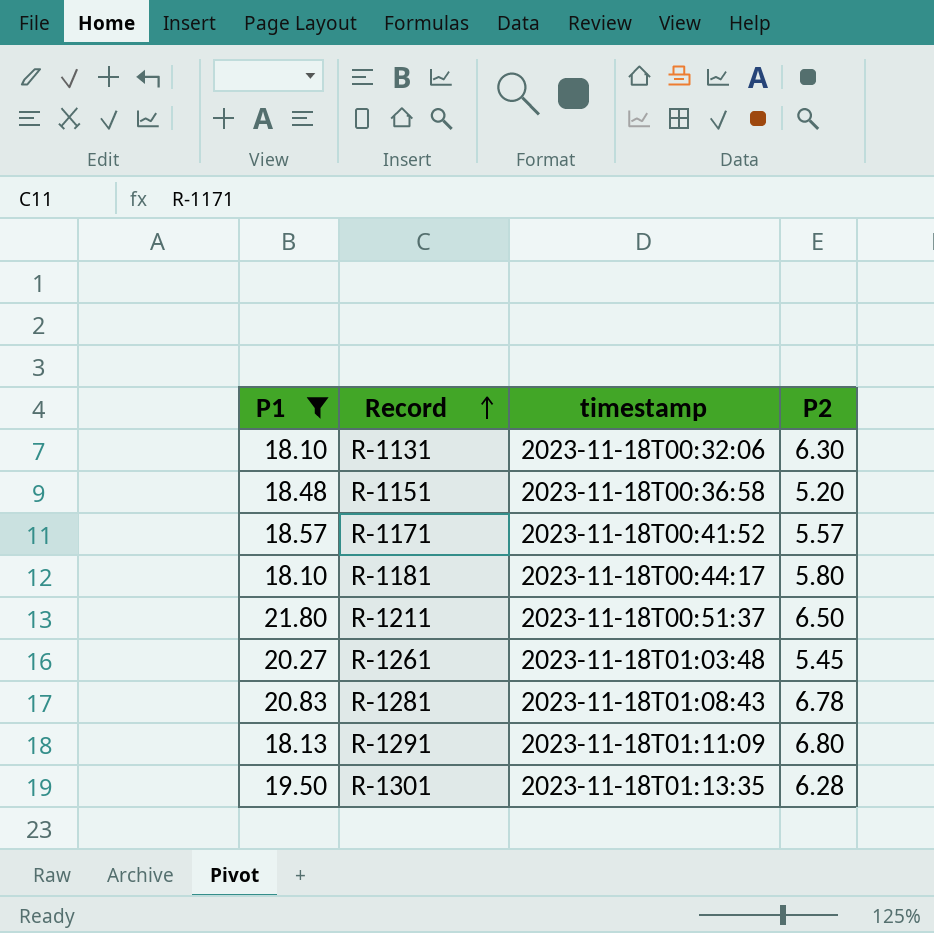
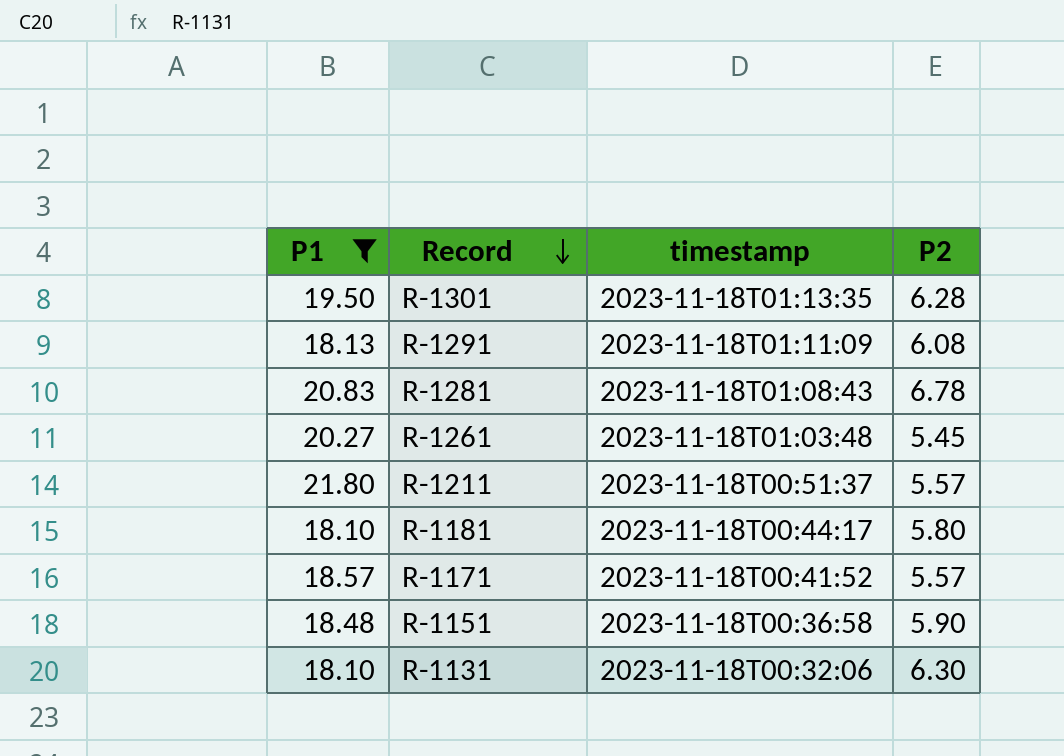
row order: Record ascending -> Record descending
R-1291 | P2: 6.80 -> 6.08
R-1211 | P2: 6.50 -> 5.57
R-1151 | P2: 5.20 -> 5.90

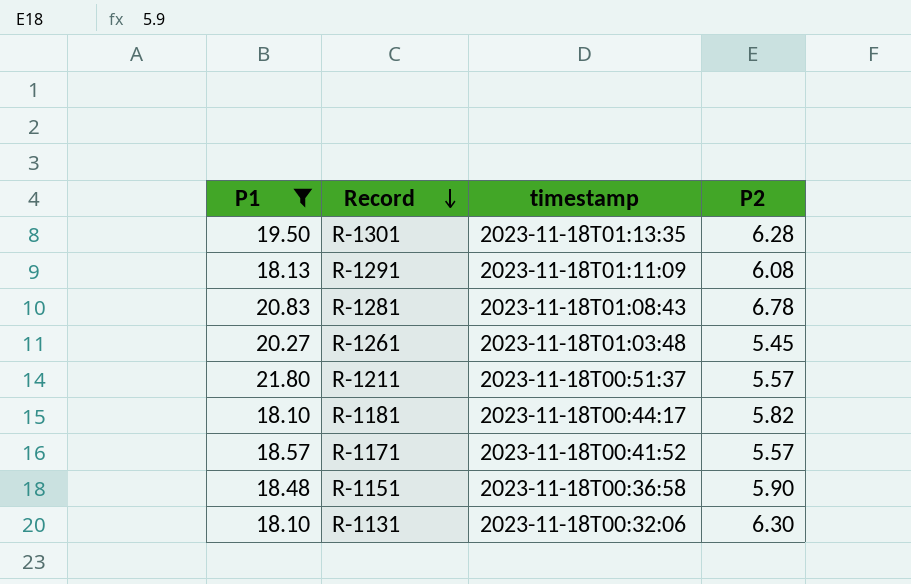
R-1181 | P2: 5.80 -> 5.82

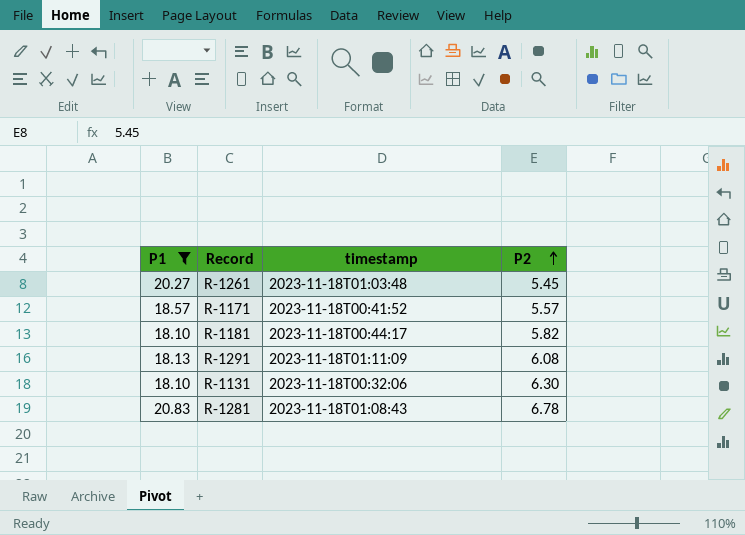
row order: Record descending -> P2 ascending
row R-1301: 19.50 | 2023-11-18T01:13:35 | 6.28 -> none
row R-1211: 21.80 | 2023-11-18T00:51:37 | 5.57 -> none
row R-1151: 18.48 | 2023-11-18T00:36:58 | 5.90 -> none

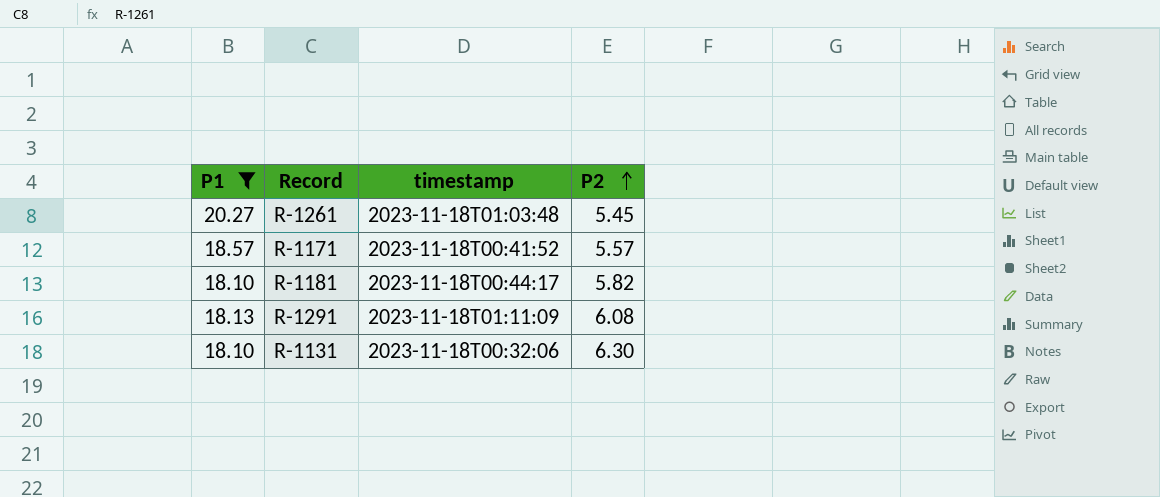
row R-1281: 20.83 | 2023-11-18T01:08:43 | 6.78 -> none

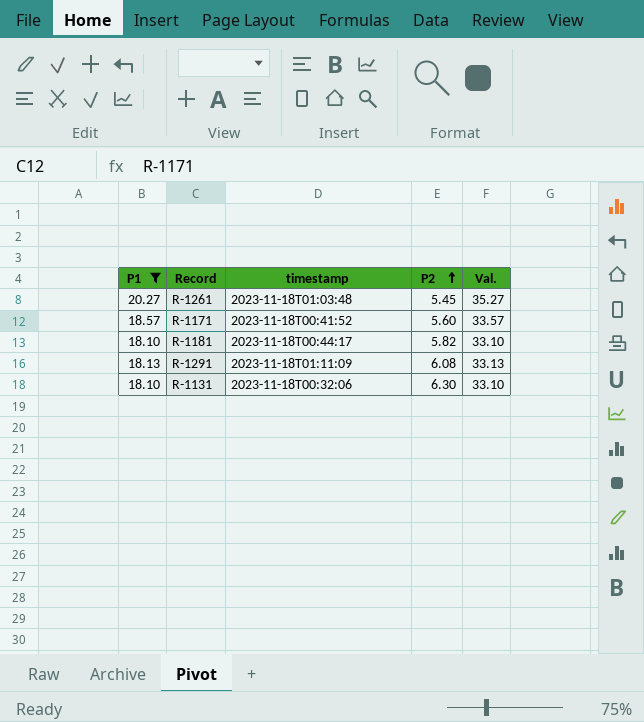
column Val. | formula: none -> [P1] + 15
R-1171 | P2: 5.57 -> 5.60

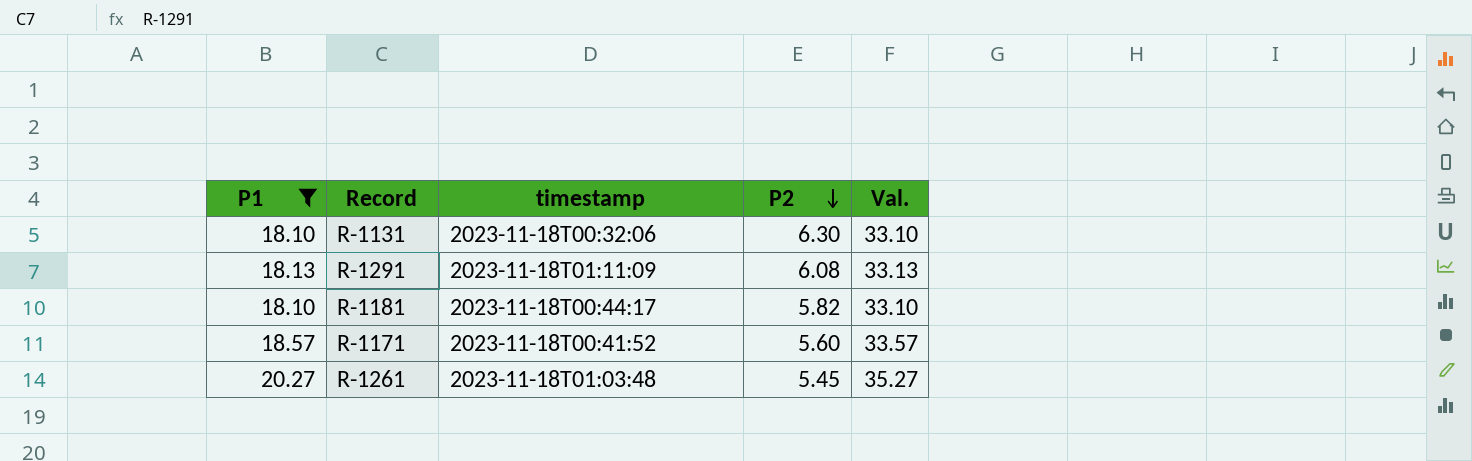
row order: P2 ascending -> P2 descending

